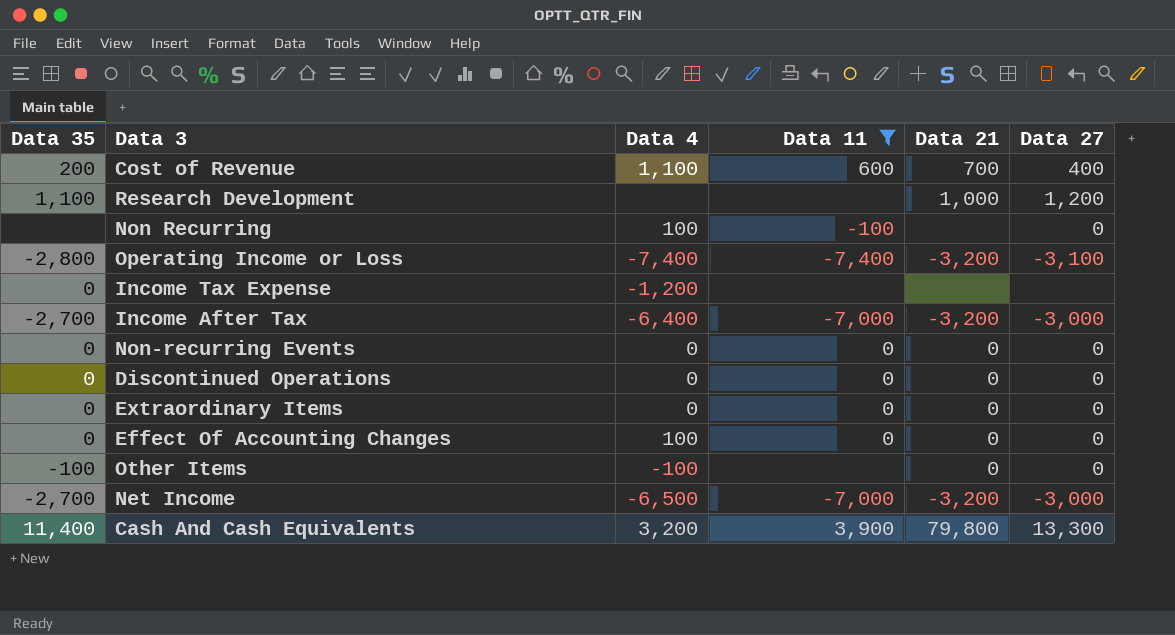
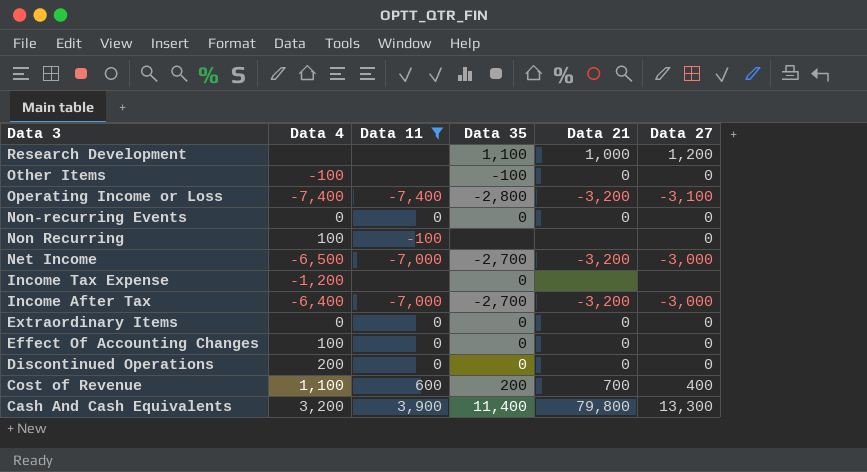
row order: none -> Data 3 descending
column Data 35 | position: 1 -> 4
Discontinued Operations | Data 4: 0 -> 200

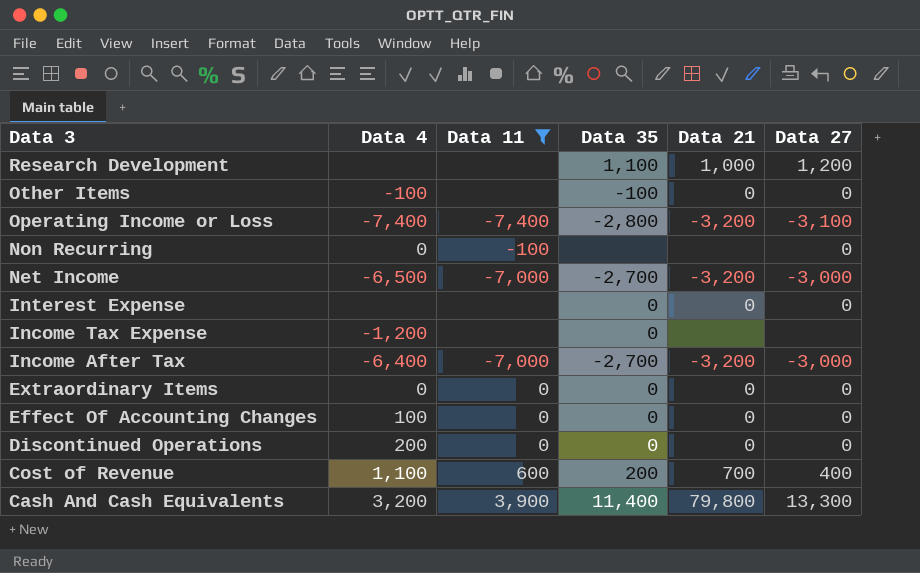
row Non-recurring Events: 0 | 0 | 0 | 0 | 0 -> none
Non Recurring | Data 4: 100 -> 0
row Interest Expense: none -> none | none | 0 | 0 | 0

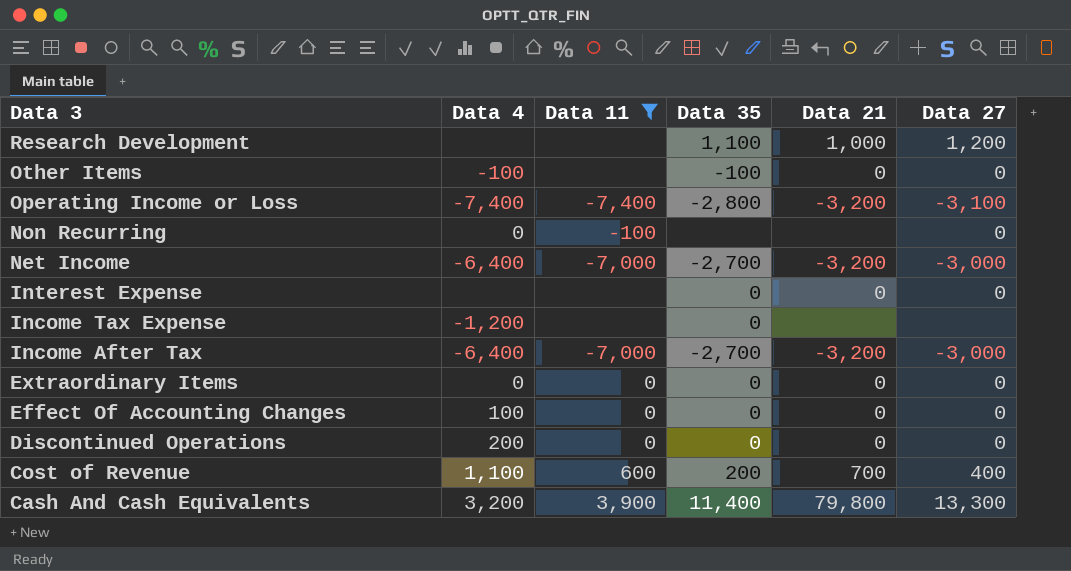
Net Income | Data 4: -6,500 -> -6,400

